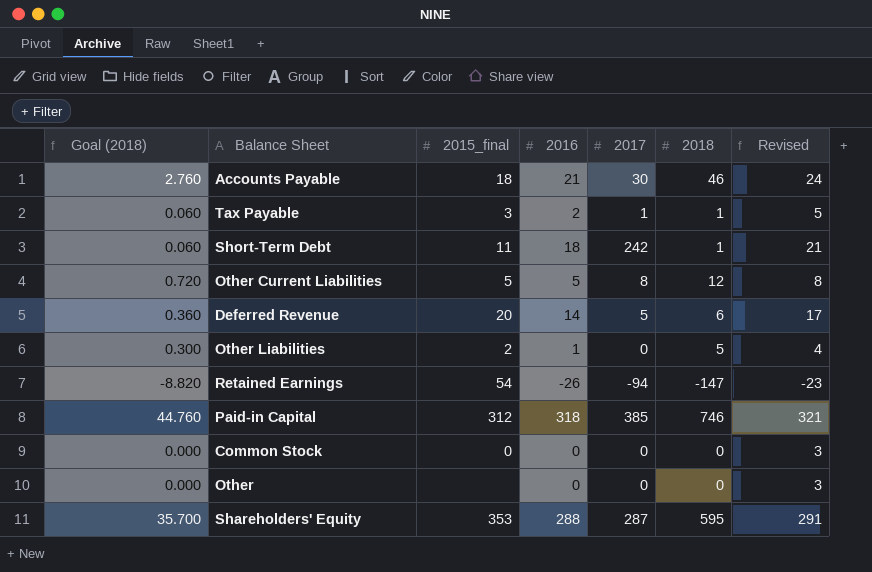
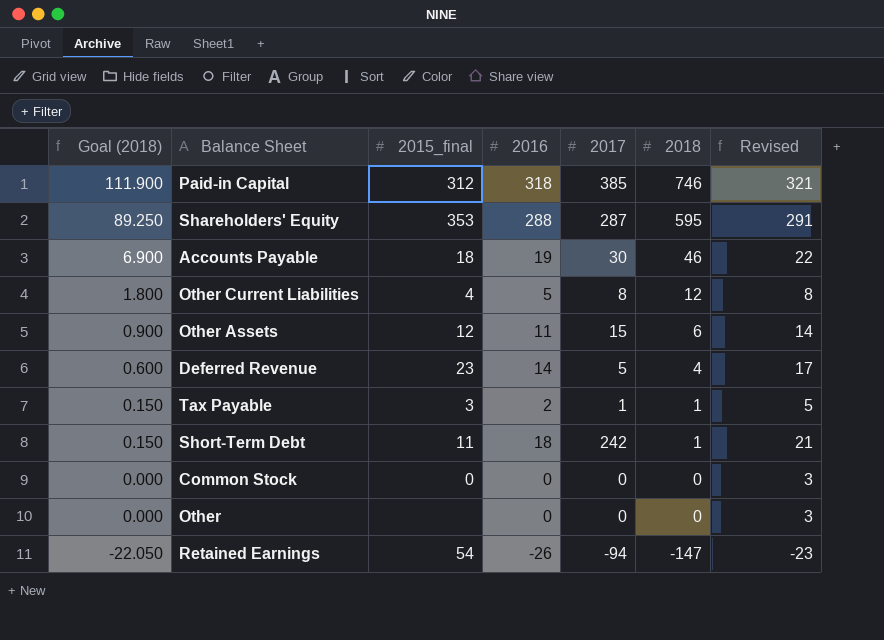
row order: none -> Goal (2018) descending
column Goal (2018) | formula: [2018] * 0.06 -> [2018] * 0.15
row Other Liabilities: 0.300 | 2 | 1 | 0 | 5 | 4 -> none
Accounts Payable | 2016: 21 -> 19
Accounts Payable | Revised: 24 -> 22
Other Current Liabilities | 2015_final: 5 -> 4
row Other Assets: none -> 0.900 | 12 | 11 | 15 | 6 | 14
Deferred Revenue | 2015_final: 20 -> 23
Deferred Revenue | 2018: 6 -> 4

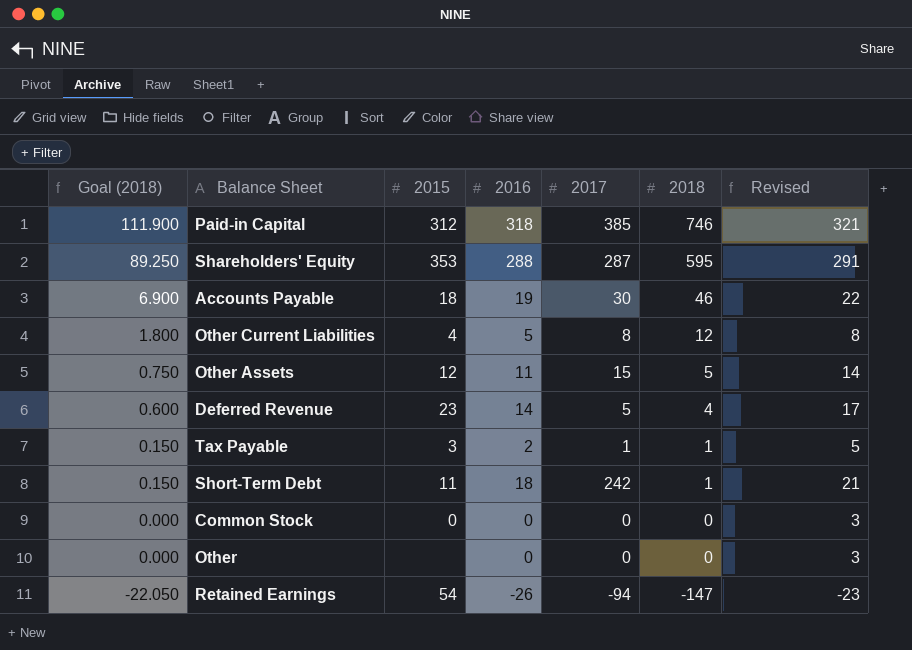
column name: 2015_final -> 2015
Other Assets | Goal (2018): 0.900 -> 0.750
Other Assets | 2018: 6 -> 5

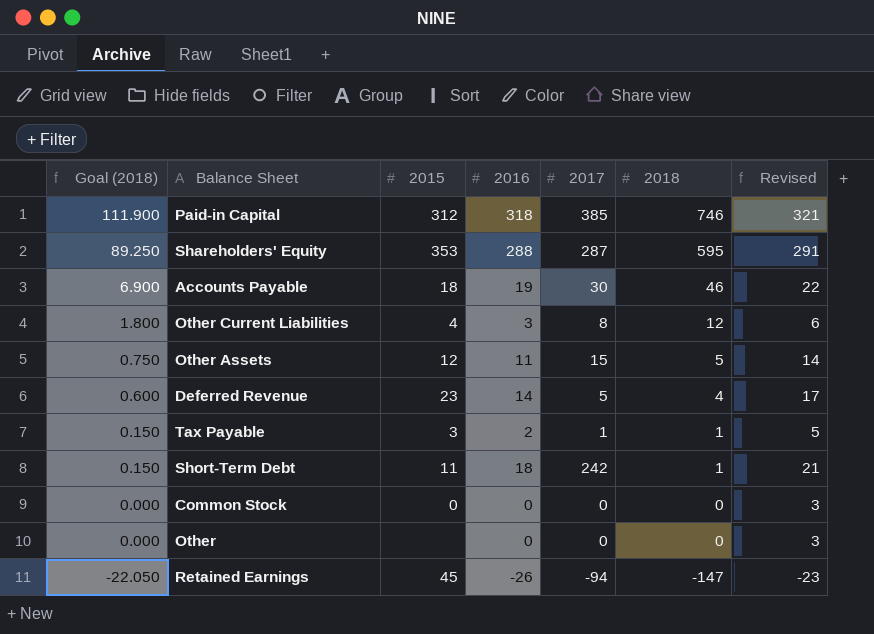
Other Current Liabilities | 2016: 5 -> 3
Other Current Liabilities | Revised: 8 -> 6
Retained Earnings | 2015: 54 -> 45

